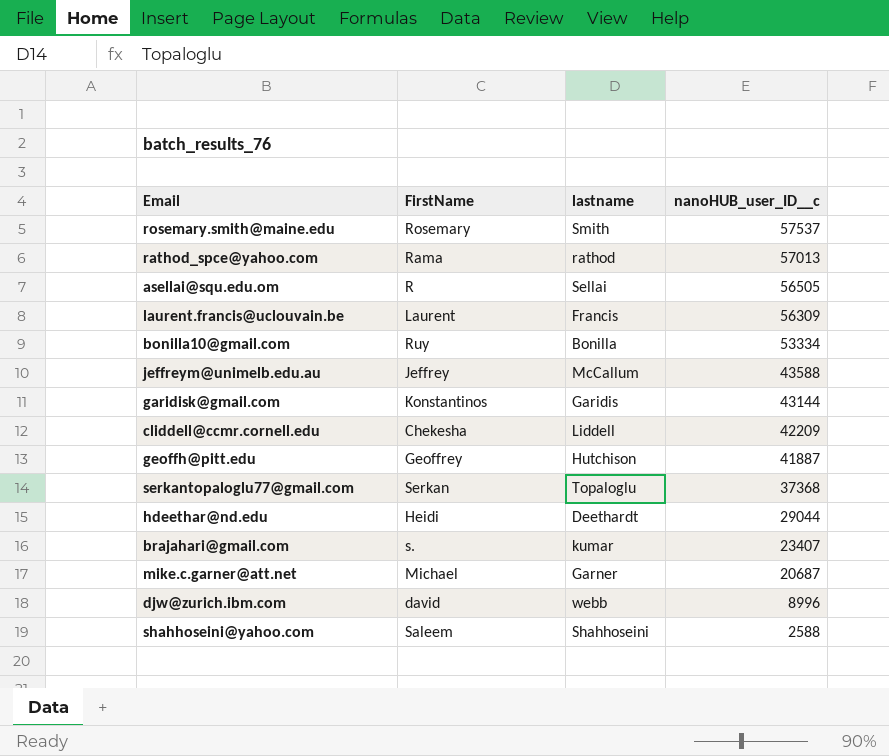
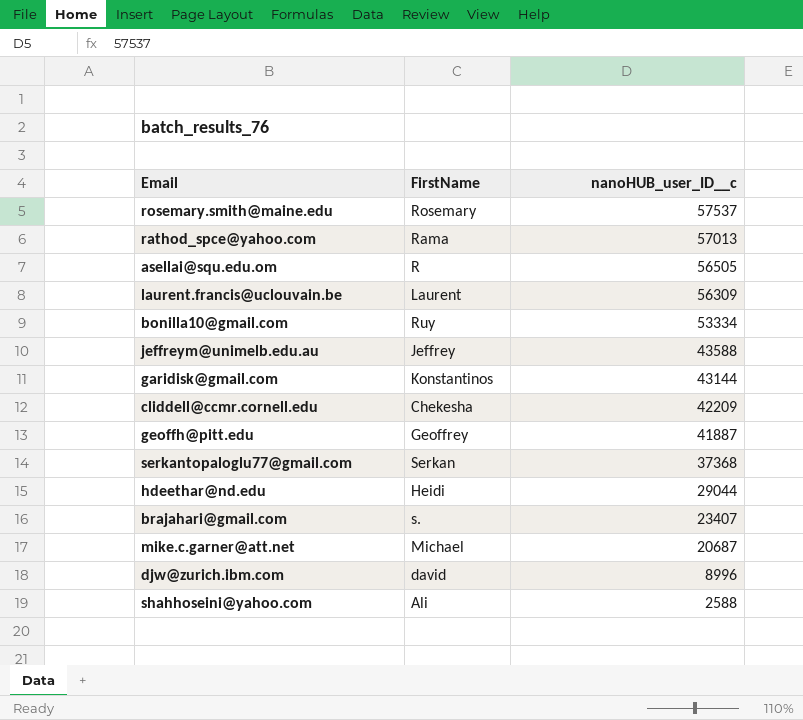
column lastname | position: 3 -> none
shahhoseini@yahoo.com | FirstName: Saleem -> Ali

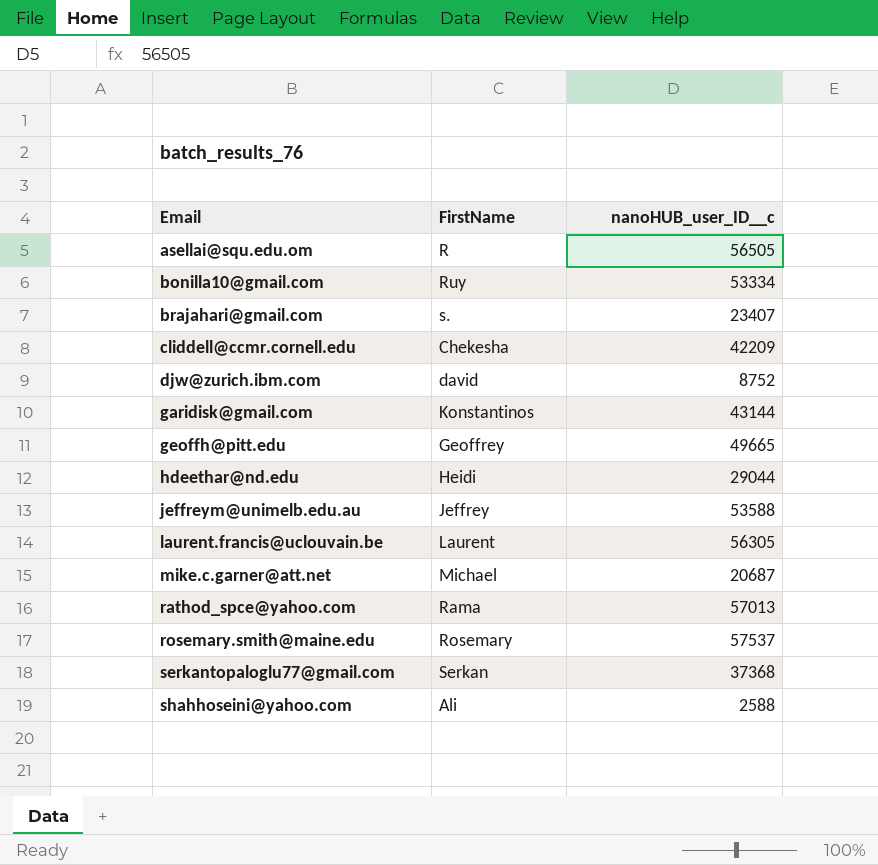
row order: nanoHUB_user_ID__c descending -> Email ascending
djw@zurich.ibm.com | nanoHUB_user_ID__c: 8996 -> 8752
geoffh@pitt.edu | nanoHUB_user_ID__c: 41887 -> 49665
jeffreym@unimelb.edu.au | nanoHUB_user_ID__c: 43588 -> 53588
laurent.francis@uclouvain.be | nanoHUB_user_ID__c: 56309 -> 56305

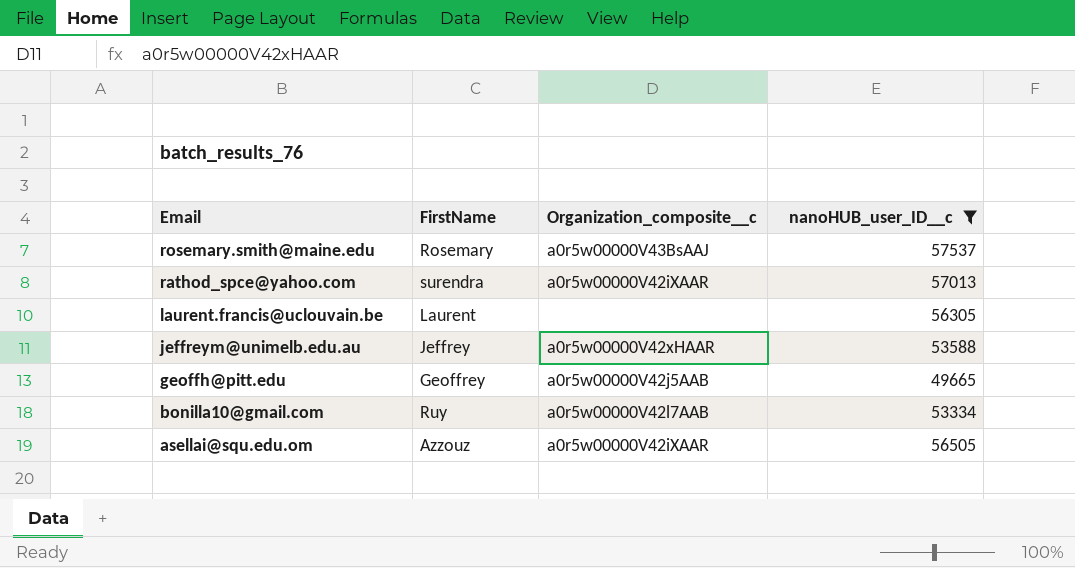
filter: none -> nanoHUB_user_ID__c >= 49665
row order: Email ascending -> Email descending
column Organization_composite__c | position: none -> 3
rathod_spce@yahoo.com | FirstName: Rama -> surendra
asellai@squ.edu.om | FirstName: R -> Azzouz

